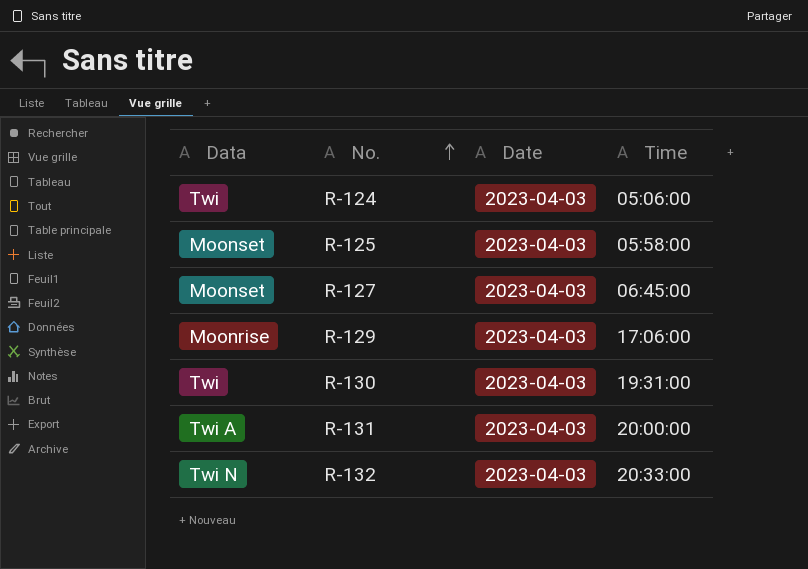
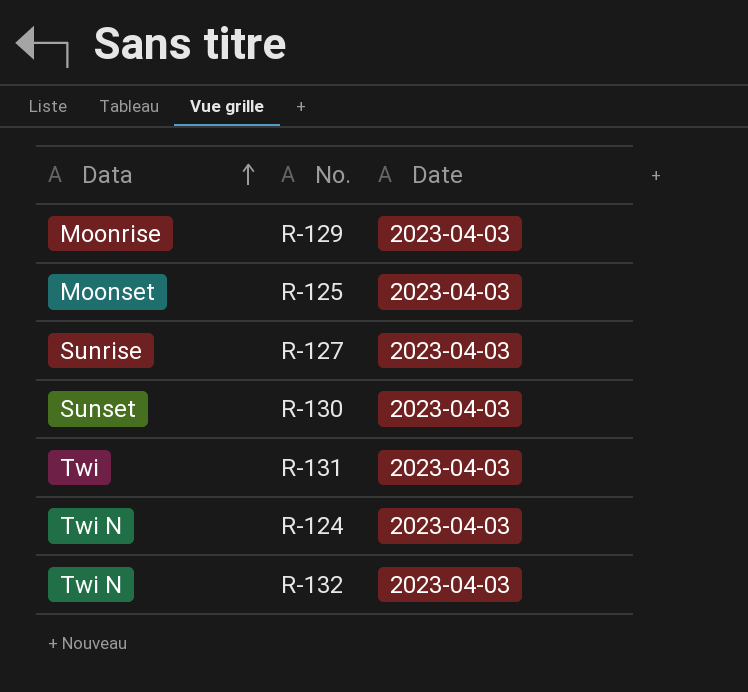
row order: No. ascending -> Data ascending
column Time | position: 4 -> none
R-127 | Data: Moonset -> Sunrise
R-130 | Data: Twi -> Sunset
R-131 | Data: Twi A -> Twi
R-124 | Data: Twi -> Twi N

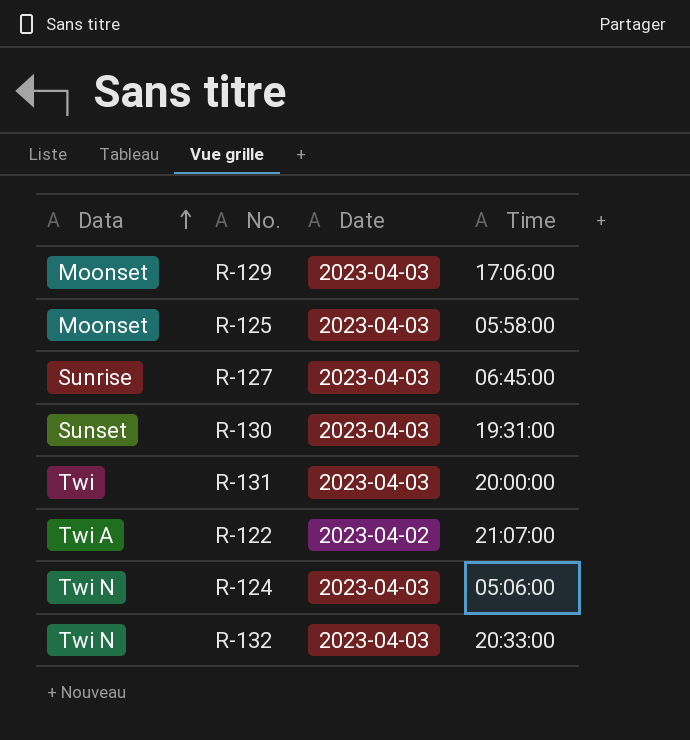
column Time | position: none -> 4
R-129 | Data: Moonrise -> Moonset
row R-122: none -> Twi A | 2023-04-02 | 21:07:00

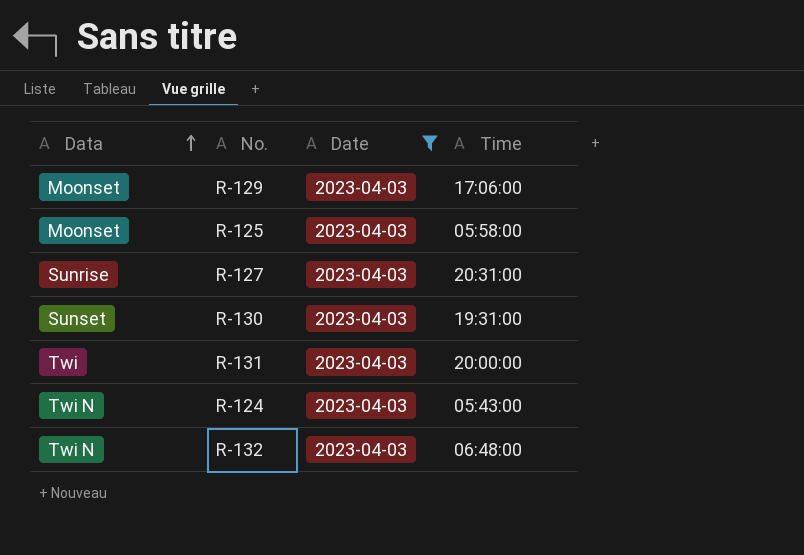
filter: none -> Date = 2023-04-03
R-127 | Time: 06:45:00 -> 20:31:00
R-124 | Time: 05:06:00 -> 05:43:00
R-132 | Time: 20:33:00 -> 06:48:00

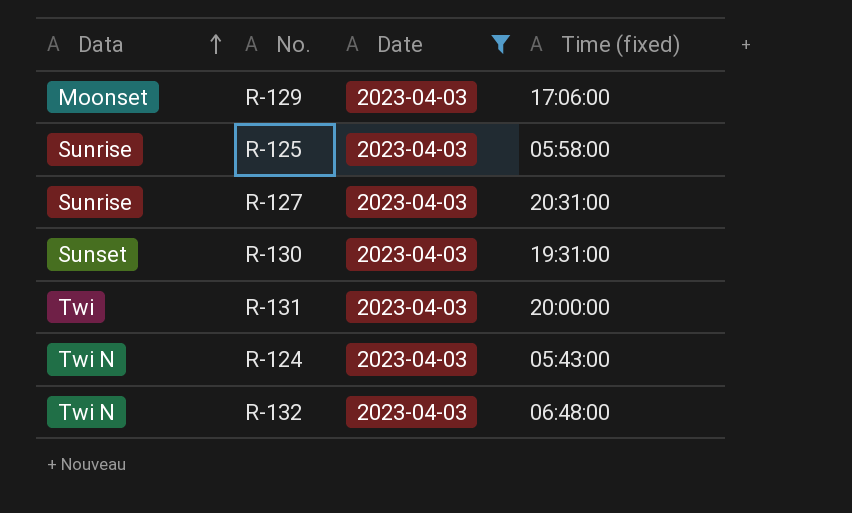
column name: Time -> Time (fixed)
R-125 | Data: Moonset -> Sunrise

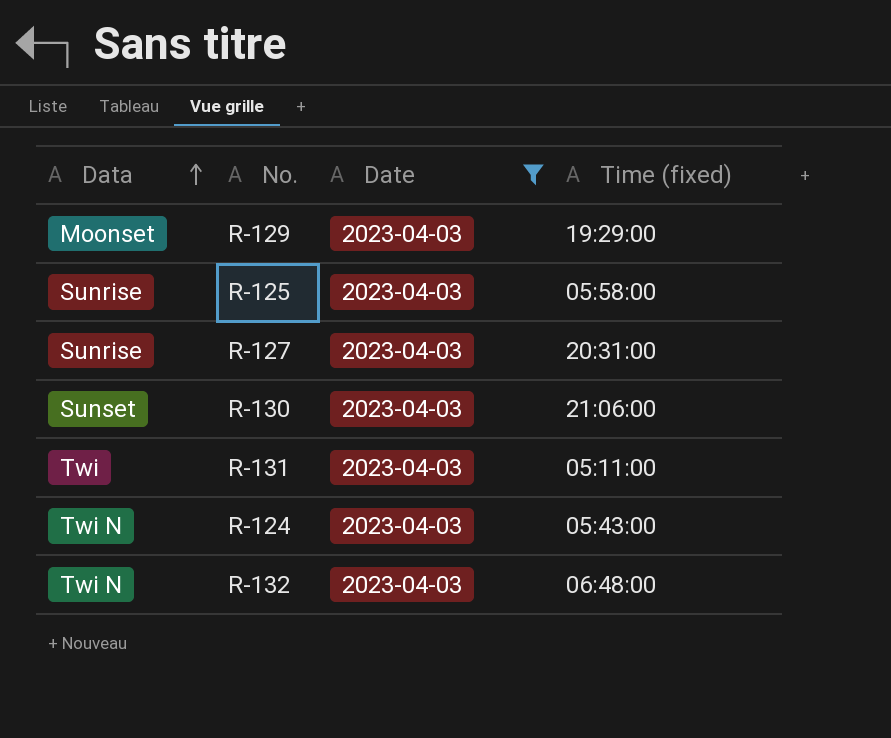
R-129 | Time (fixed): 17:06:00 -> 19:29:00
R-130 | Time (fixed): 19:31:00 -> 21:06:00
R-131 | Time (fixed): 20:00:00 -> 05:11:00

